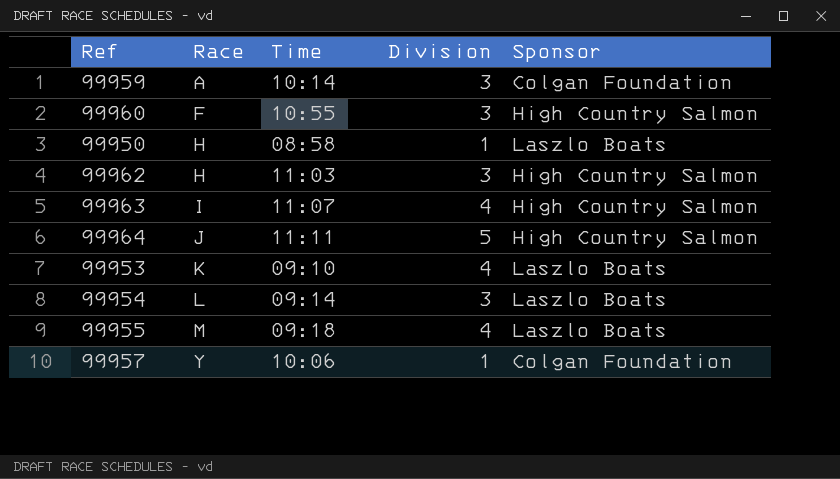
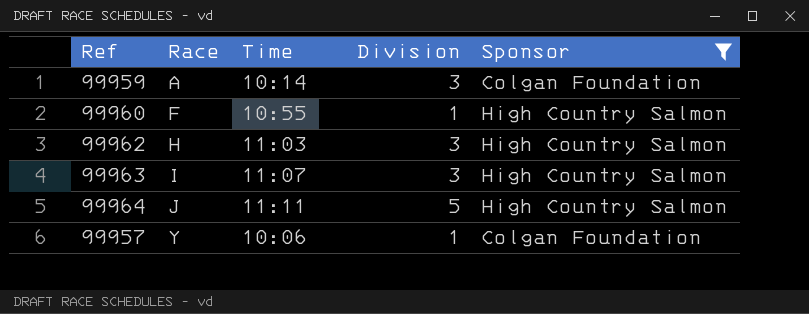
filter: none -> Sponsor != Laszlo Boats
99960 | Division: 3 -> 1
99963 | Division: 4 -> 3

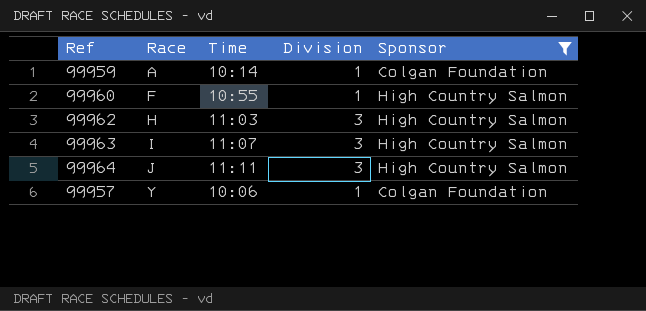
99959 | Division: 3 -> 1
99964 | Division: 5 -> 3

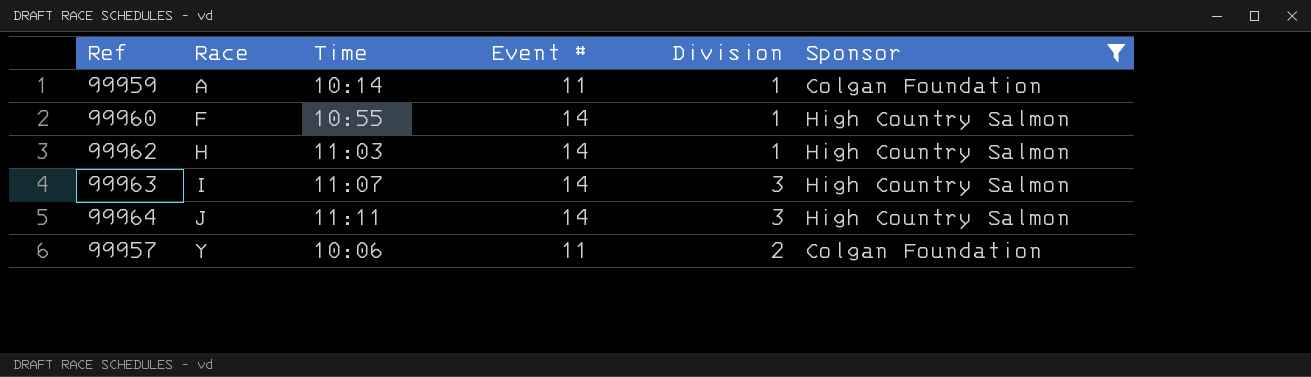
column Event # | position: none -> 4
99962 | Division: 3 -> 1
99957 | Division: 1 -> 2

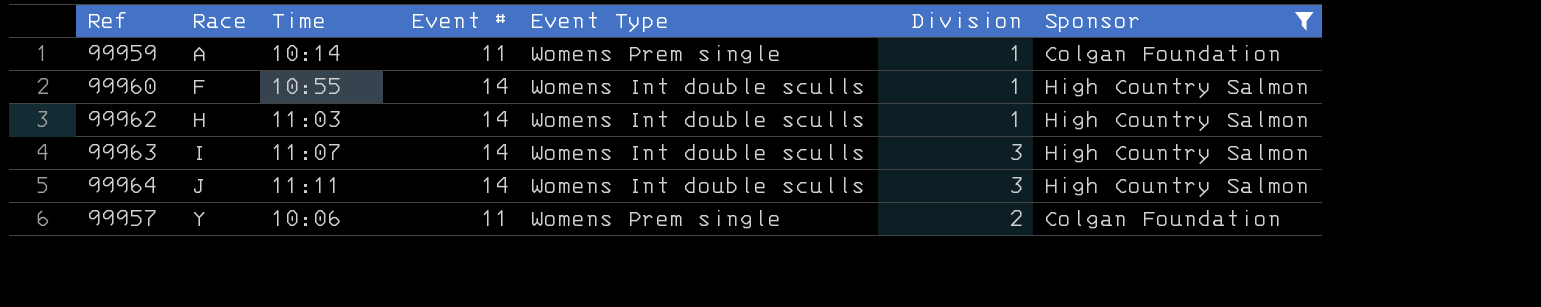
column Event Type | position: none -> 5

